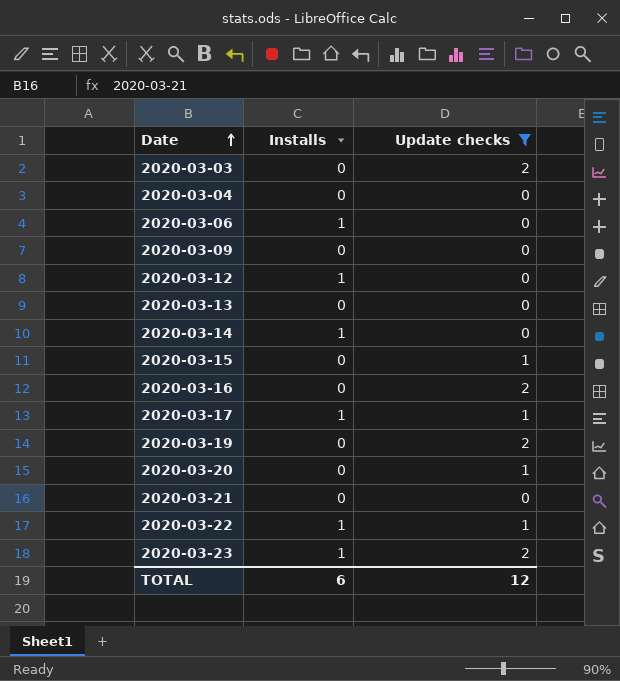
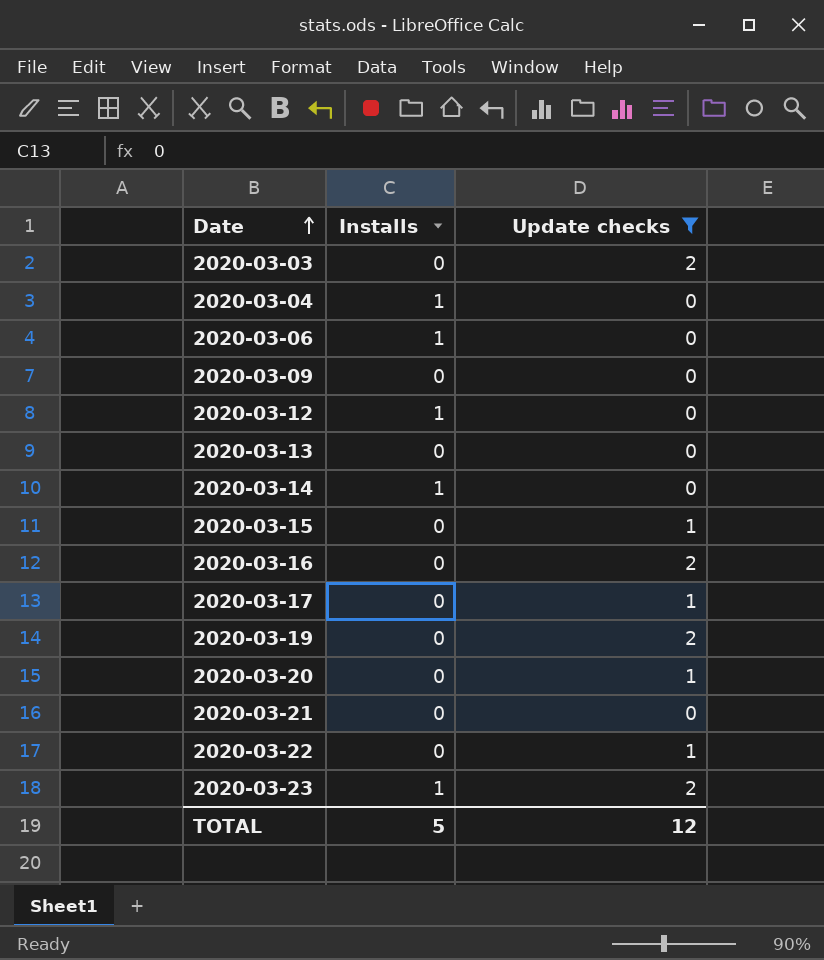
2020-03-04 | Installs: 0 -> 1
2020-03-17 | Installs: 1 -> 0
2020-03-22 | Installs: 1 -> 0
TOTAL | Installs: 6 -> 5

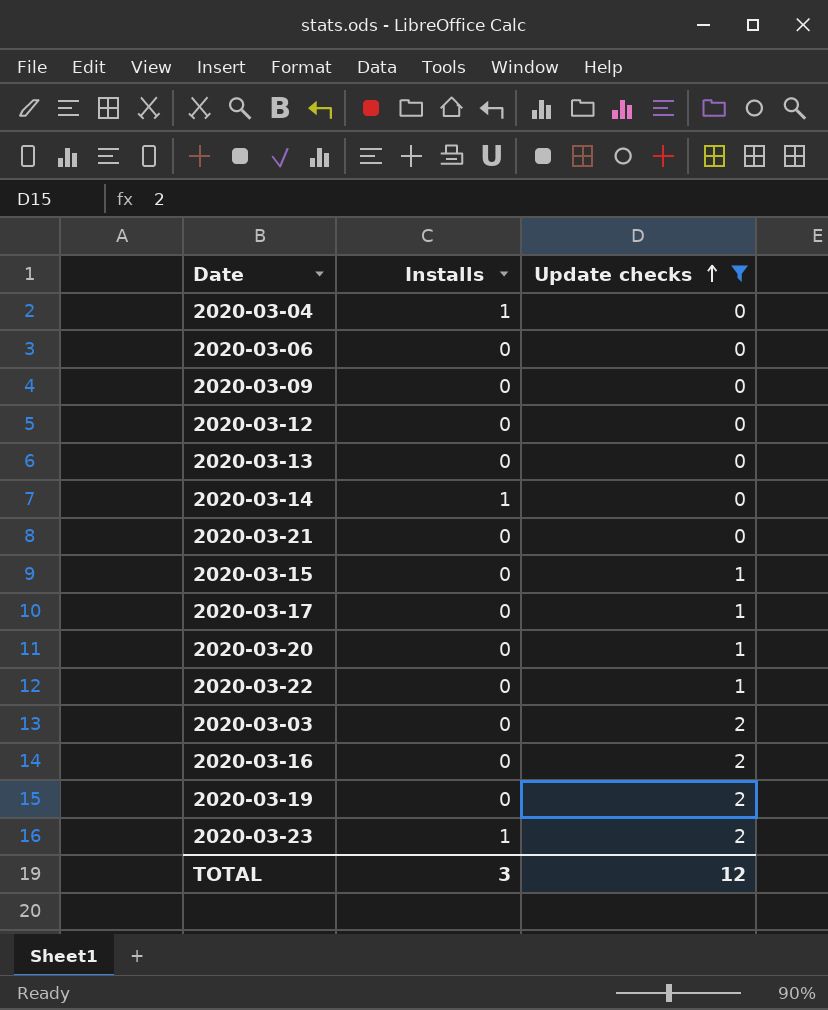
row order: Date ascending -> Update checks ascending
2020-03-06 | Installs: 1 -> 0
2020-03-12 | Installs: 1 -> 0
TOTAL | Installs: 5 -> 3

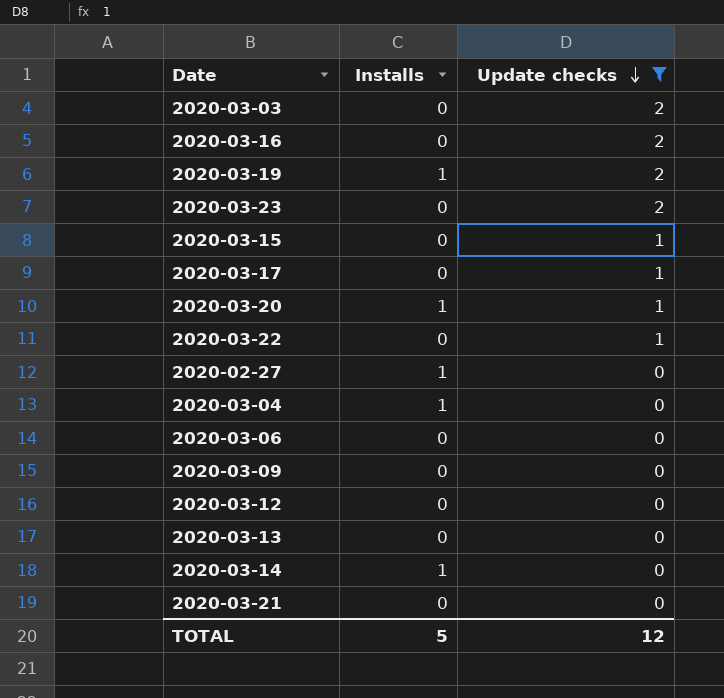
row order: Update checks ascending -> Update checks descending
2020-03-19 | Installs: 0 -> 1
2020-03-23 | Installs: 1 -> 0
2020-03-20 | Installs: 0 -> 1
row 2020-02-27: none -> 1 | 0
TOTAL | Installs: 3 -> 5

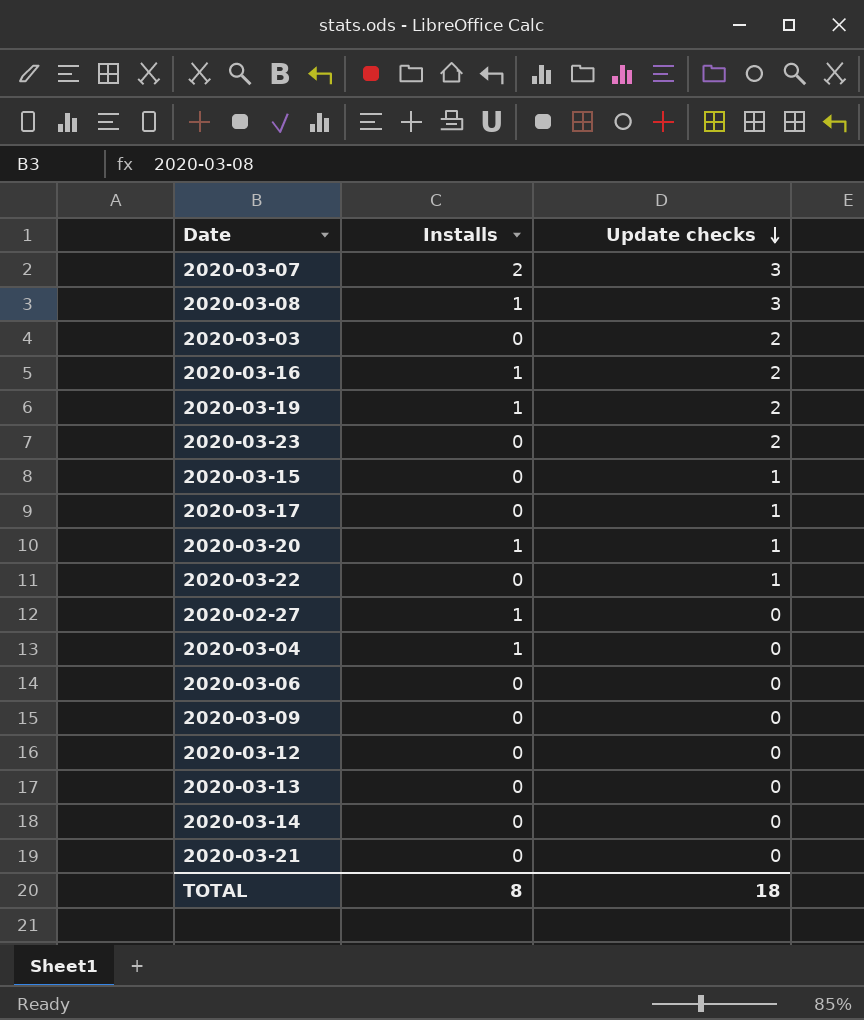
filter: Update checks != 3 -> none
2020-03-16 | Installs: 0 -> 1
2020-03-14 | Installs: 1 -> 0
TOTAL | Installs: 5 -> 8
TOTAL | Update checks: 12 -> 18

